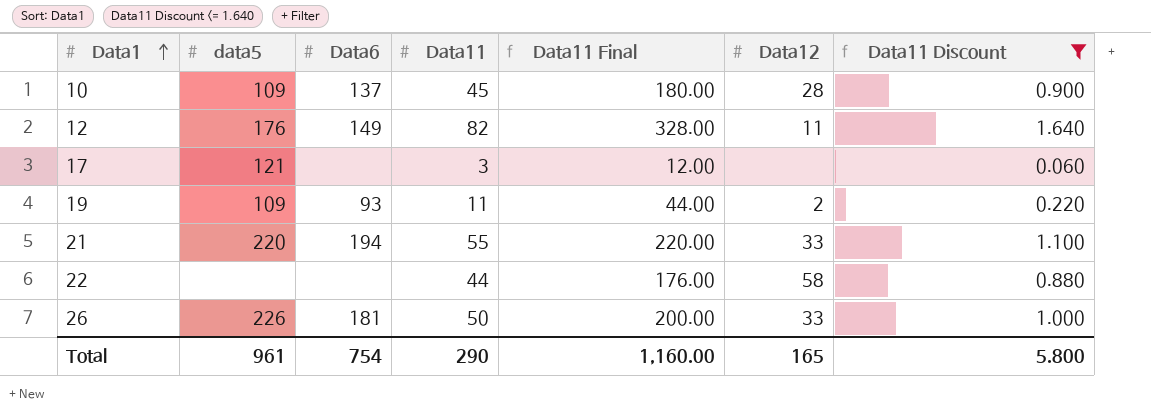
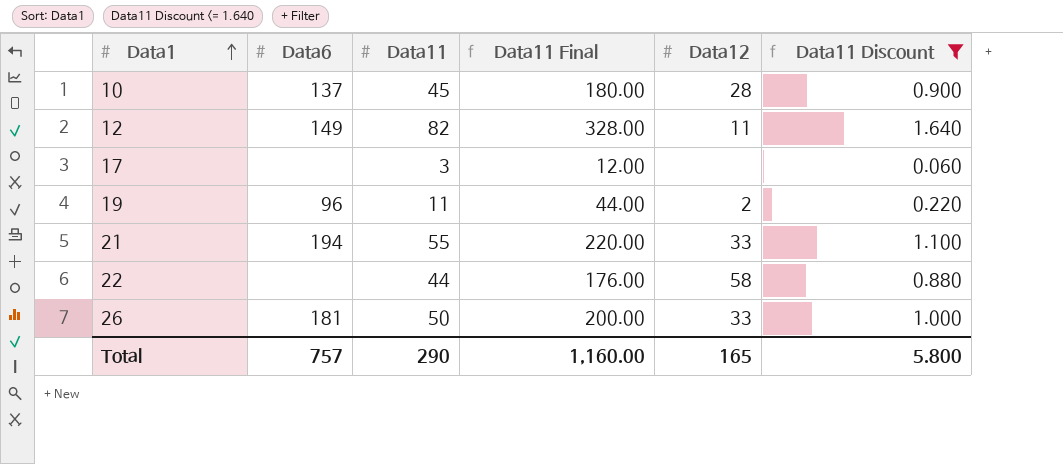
column data5 | position: 2 -> none
19 | Data6: 93 -> 96
Total | Data6: 754 -> 757

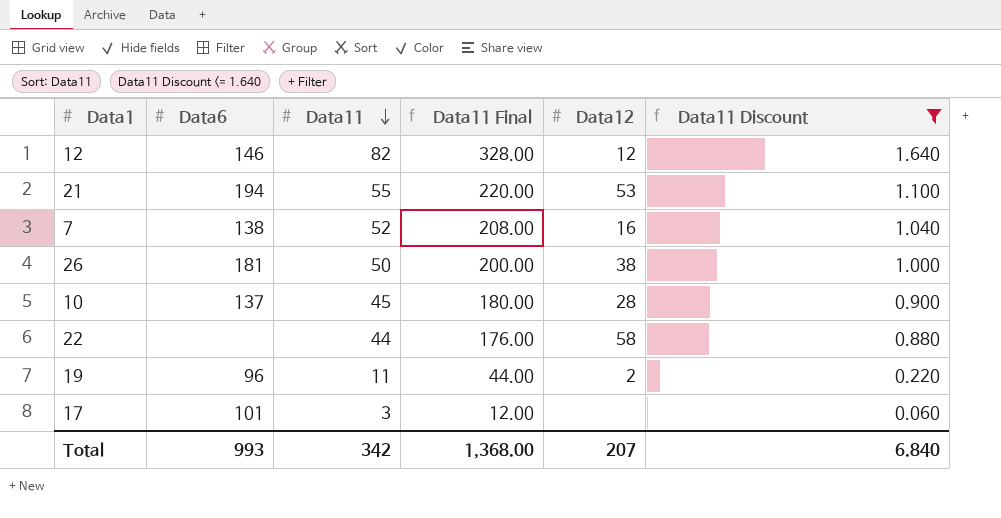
row order: Data1 ascending -> Data11 descending
12 | Data6: 149 -> 146
12 | Data12: 11 -> 12
21 | Data12: 33 -> 53
row 7: none -> 138 | 52 | 208.00 | 16 | 1.040
26 | Data12: 33 -> 38
17 | Data6: none -> 101
Total | Data6: 757 -> 993
Total | Data11: 290 -> 342
Total | Data11 Final: 1,160.00 -> 1,368.00
Total | Data12: 165 -> 207
Total | Data11 Discount: 5.800 -> 6.840

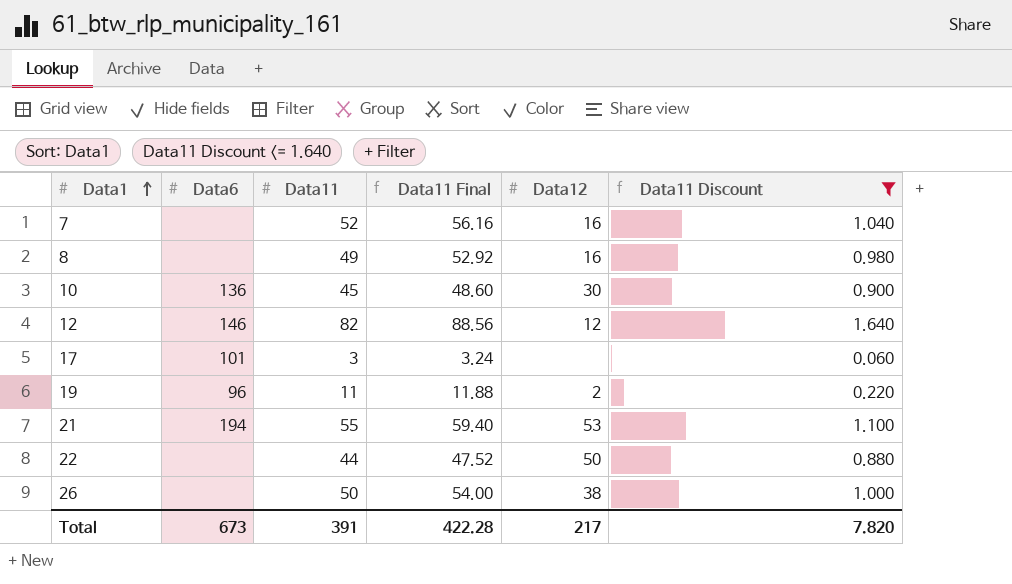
row order: Data11 descending -> Data1 ascending
column Data11 Final | formula: [Data11] * 4 -> [Data11] * 1.08
7 | Data6: 138 -> none
row 8: none -> none | 49 | 52.92 | 16 | 0.980
10 | Data6: 137 -> 136
10 | Data12: 28 -> 30
22 | Data12: 58 -> 50
26 | Data6: 181 -> none
Total | Data6: 993 -> 673
Total | Data11: 342 -> 391
Total | Data11 Final: 1,368.00 -> 422.28
Total | Data12: 207 -> 217
Total | Data11 Discount: 6.840 -> 7.820

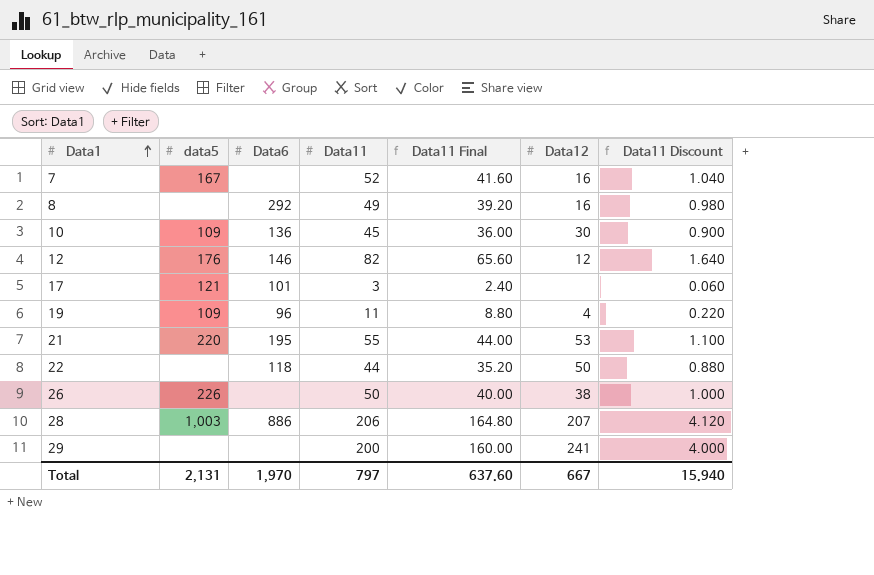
filter: Data11 Discount <= 1.640 -> none
column data5 | position: none -> 2
column Data11 Final | formula: [Data11] * 1.08 -> [Data11] * 0.8
8 | Data6: none -> 292
19 | Data12: 2 -> 4
21 | Data6: 194 -> 195
22 | Data6: none -> 118
Total | Data6: 673 -> 1,970
Total | Data11: 391 -> 797
Total | Data11 Final: 422.28 -> 637.60
Total | Data12: 217 -> 667
Total | Data11 Discount: 7.820 -> 15.940

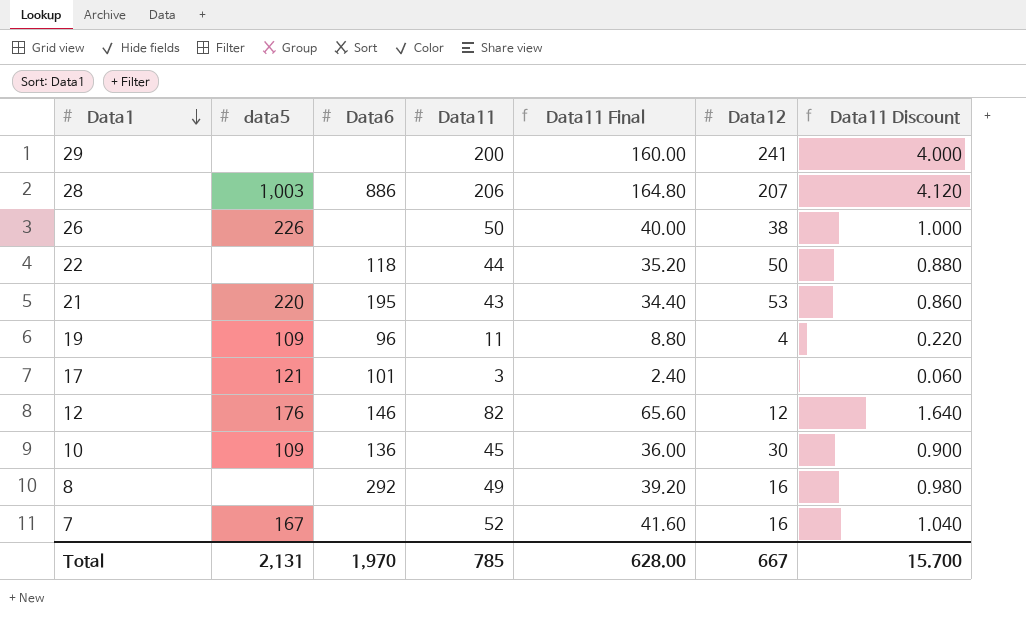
row order: Data1 ascending -> Data1 descending
21 | Data11: 55 -> 43
21 | Data11 Final: 44.00 -> 34.40
21 | Data11 Discount: 1.100 -> 0.860
Total | Data11: 797 -> 785
Total | Data11 Final: 637.60 -> 628.00
Total | Data11 Discount: 15.940 -> 15.700

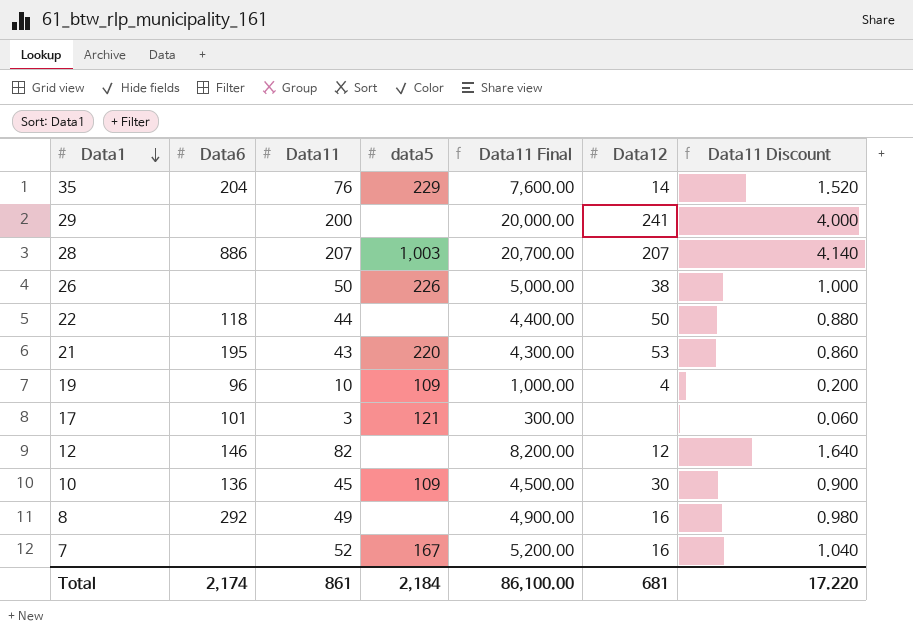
column data5 | position: 2 -> 4
column Data11 Final | formula: [Data11] * 0.8 -> [Data11] * 100
row 35: none -> 204 | 76 | 229 | 7,600.00 | 14 | 1.520
28 | Data11: 206 -> 207
28 | Data11 Discount: 4.120 -> 4.140
19 | Data11: 11 -> 10
19 | Data11 Discount: 0.220 -> 0.200
12 | data5: 176 -> none
Total | Data6: 1,970 -> 2,174
Total | Data11: 785 -> 861
Total | data5: 2,131 -> 2,184
Total | Data11 Final: 628.00 -> 86,100.00
Total | Data12: 667 -> 681
Total | Data11 Discount: 15.700 -> 17.220

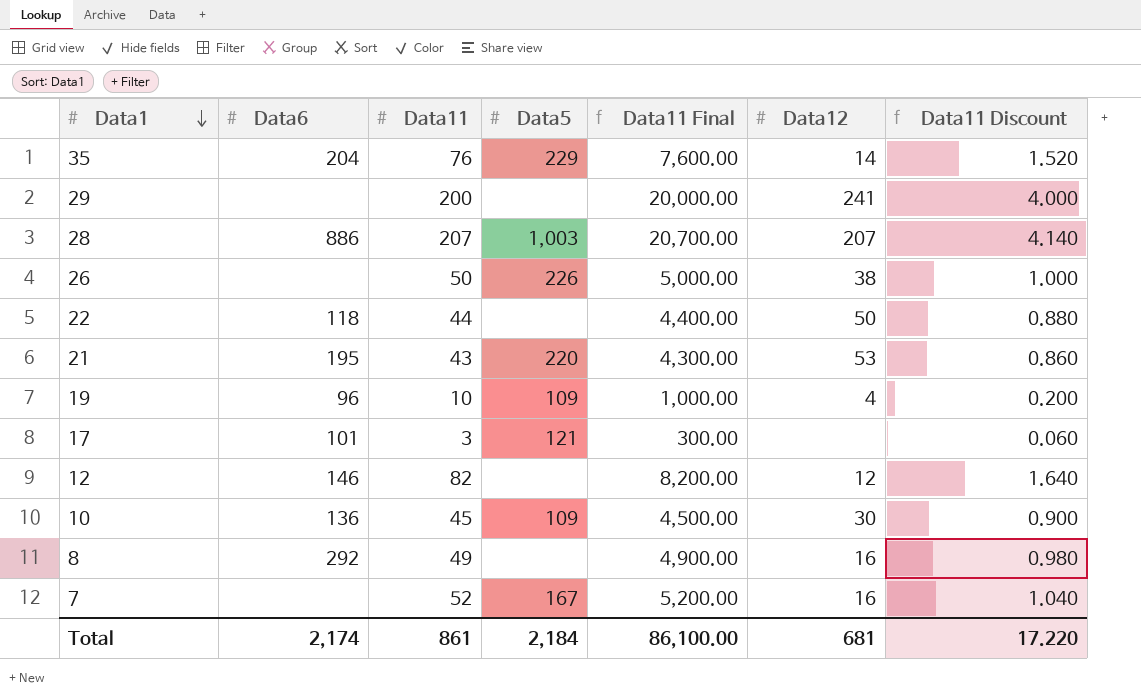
column name: data5 -> Data5

